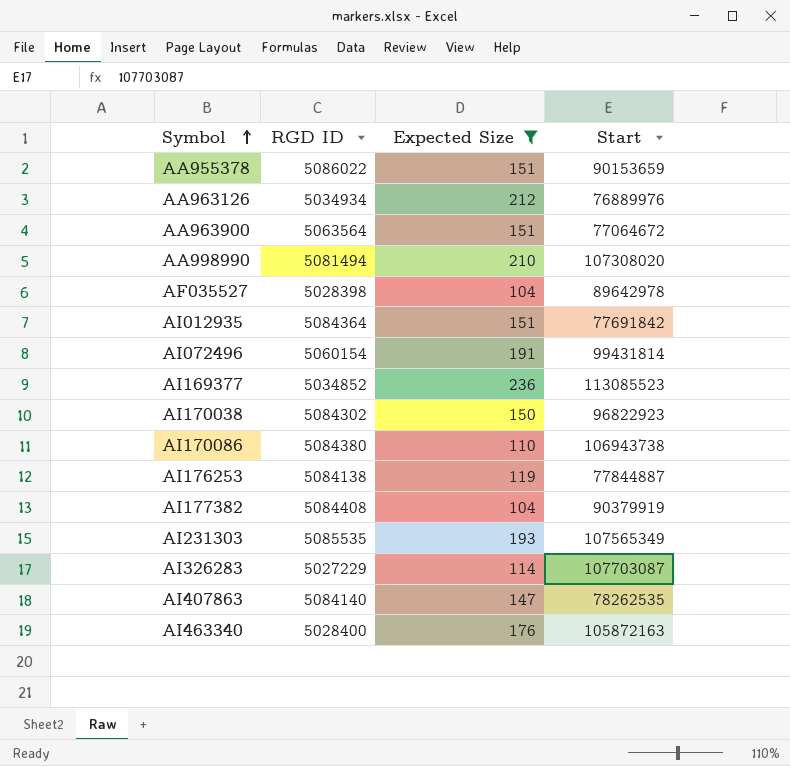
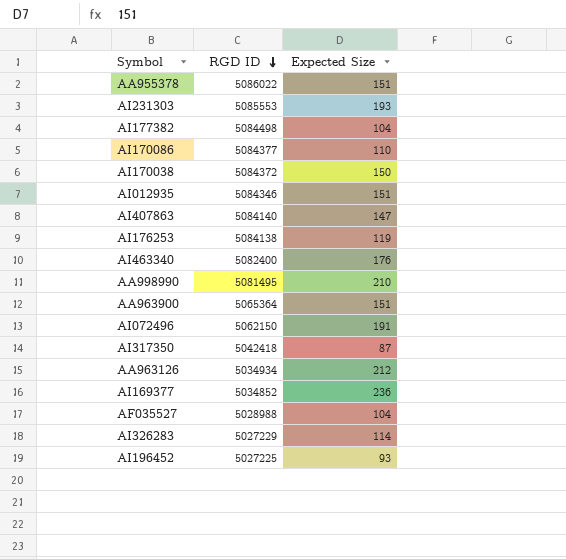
filter: Expected Size >= 104 -> none
row order: Symbol ascending -> RGD ID descending
column Start | position: 4 -> none
AI231303 | RGD ID: 5085535 -> 5085553
AI177382 | RGD ID: 5084408 -> 5084498
AI170086 | RGD ID: 5084380 -> 5084377
AI170038 | RGD ID: 5084302 -> 5084372
AI012935 | RGD ID: 5084364 -> 5084346
AI463340 | RGD ID: 5028400 -> 5082400
AA998990 | RGD ID: 5081494 -> 5081495
AA963900 | RGD ID: 5063564 -> 5065364
AI072496 | RGD ID: 5060154 -> 5062150
AF035527 | RGD ID: 5028398 -> 5028988

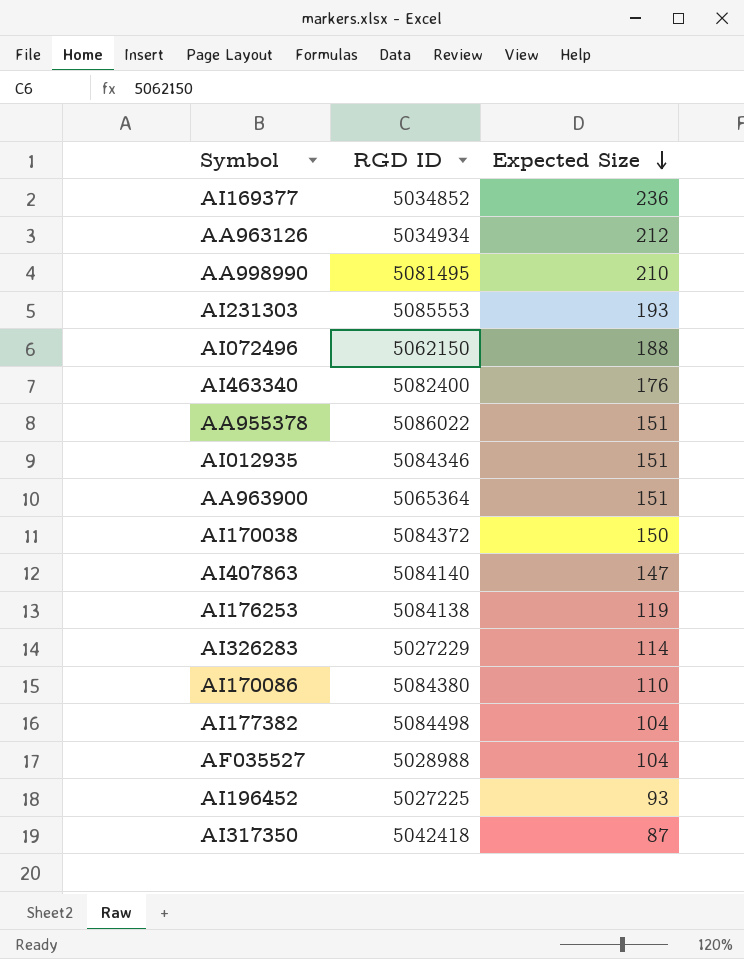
row order: RGD ID descending -> Expected Size descending
AI072496 | Expected Size: 191 -> 188
AI170086 | RGD ID: 5084377 -> 5084380

